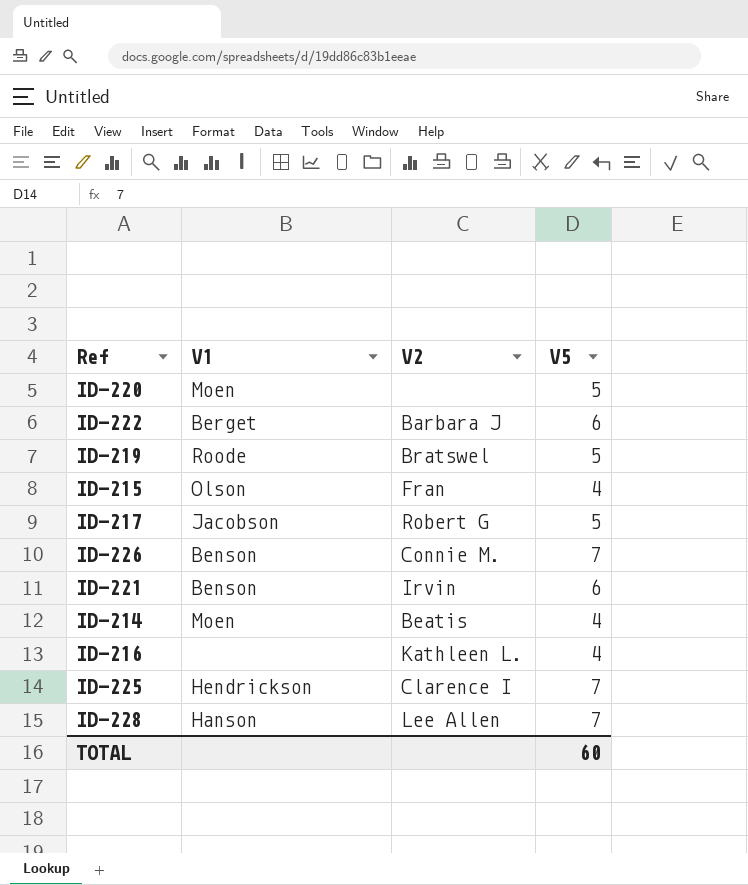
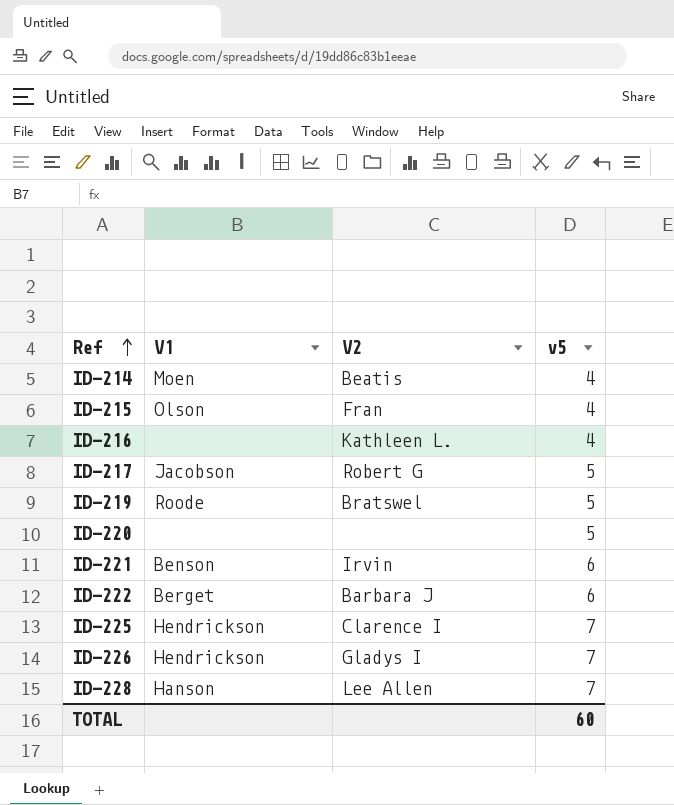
row order: none -> Ref ascending
column name: V5 -> v5
ID-220 | V1: Moen -> none
ID-226 | V1: Benson -> Hendrickson
ID-226 | V2: Connie M. -> Gladys I

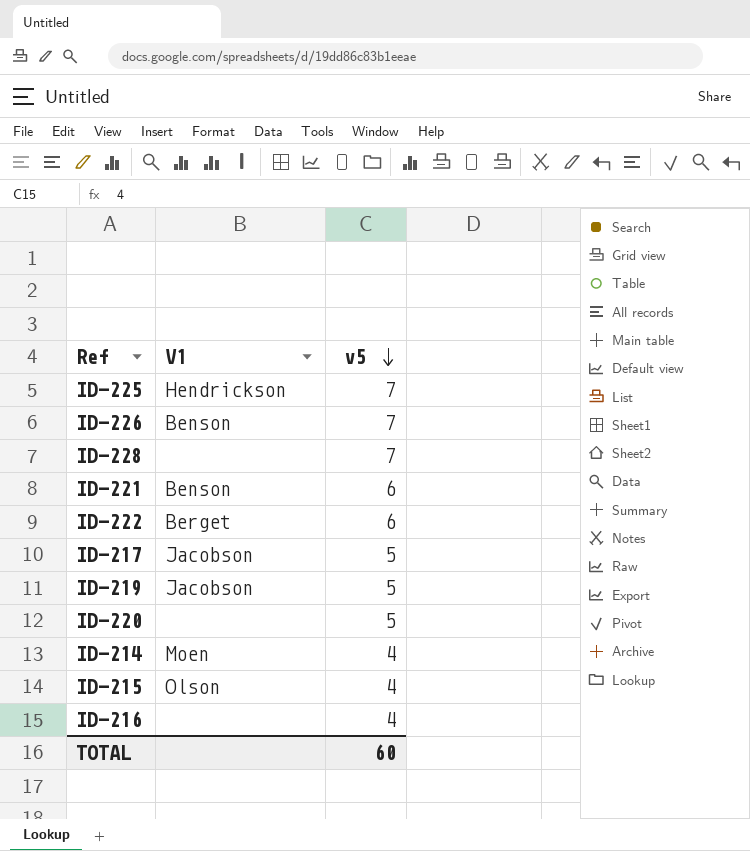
row order: Ref ascending -> v5 descending
column V2 | position: 3 -> none
ID-226 | V1: Hendrickson -> Benson
ID-228 | V1: Hanson -> none
ID-219 | V1: Roode -> Jacobson

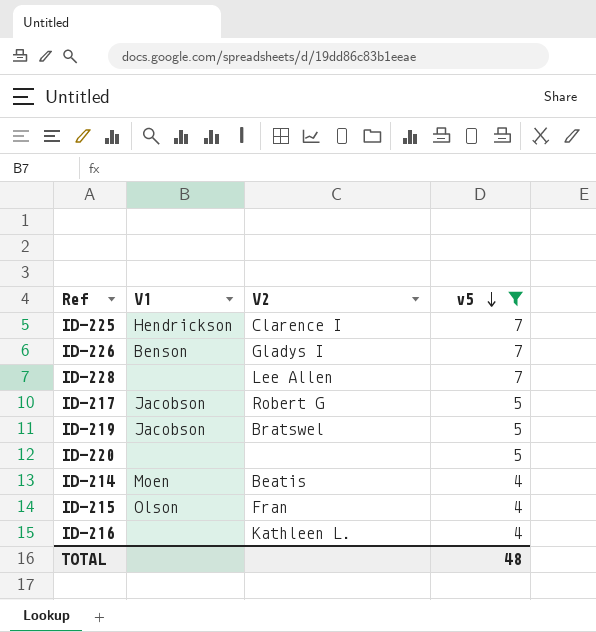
filter: none -> v5 != 6
column V2 | position: none -> 3
TOTAL | v5: 60 -> 48

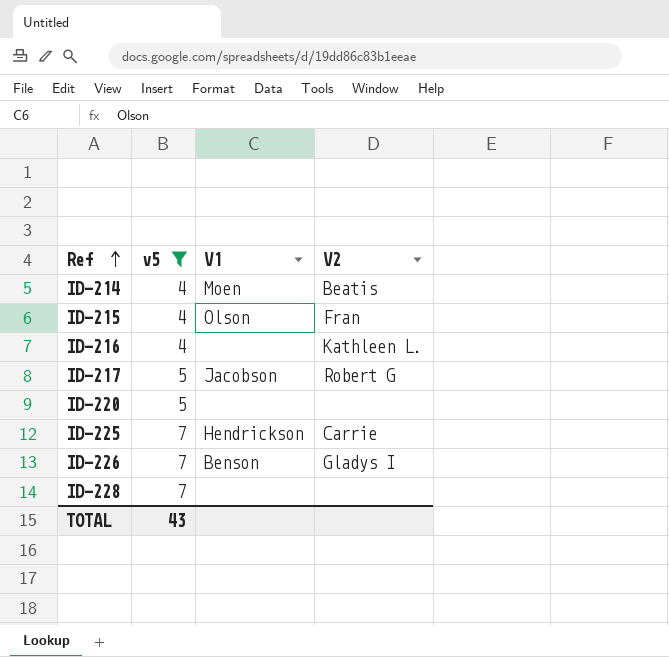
row order: v5 descending -> Ref ascending
column v5 | position: 4 -> 2
row ID-219: Jacobson | Bratswel | 5 -> none
ID-225 | V2: Clarence I -> Carrie
ID-228 | V2: Lee Allen -> none
TOTAL | v5: 48 -> 43

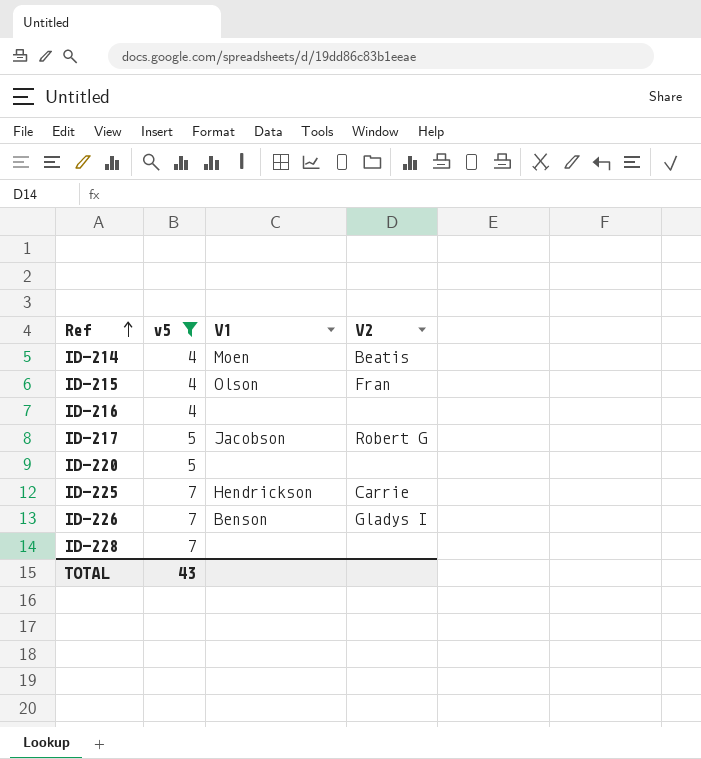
ID-216 | V2: Kathleen L. -> none

